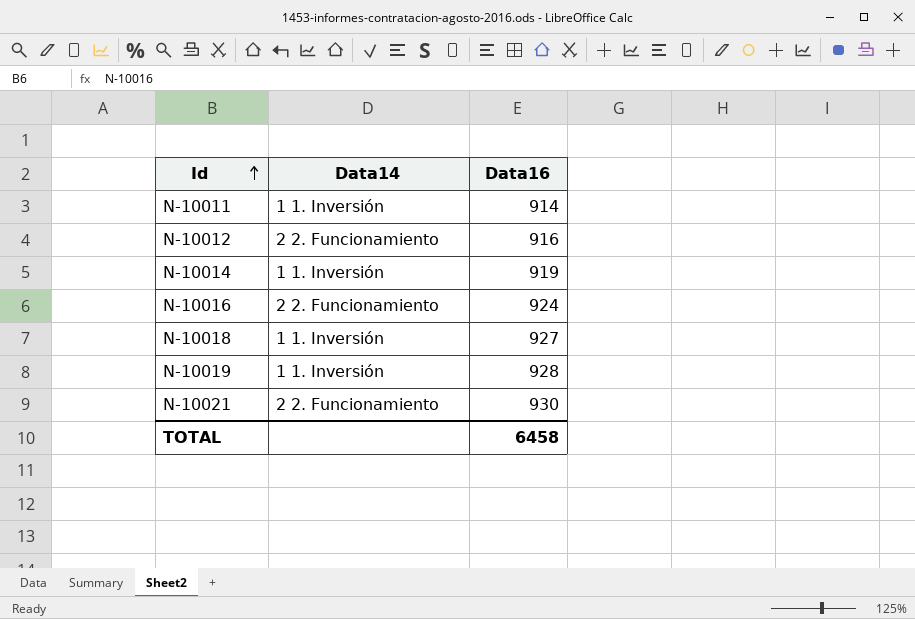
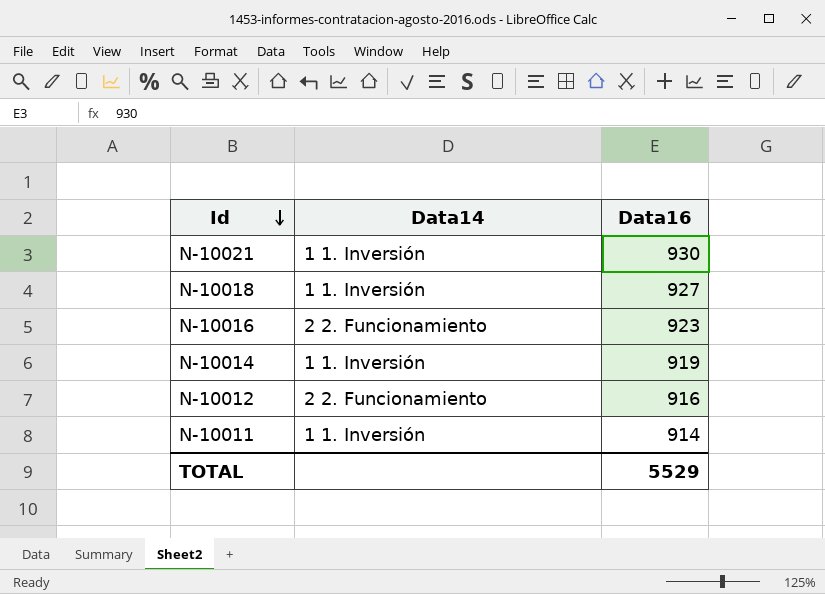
row order: Id ascending -> Id descending
row N-10019: 1 1. Inversión | 928 -> none
N-10021 | Data14: 2 2. Funcionamiento -> 1 1. Inversión
N-10016 | Data16: 924 -> 923
TOTAL | Data16: 6458 -> 5529

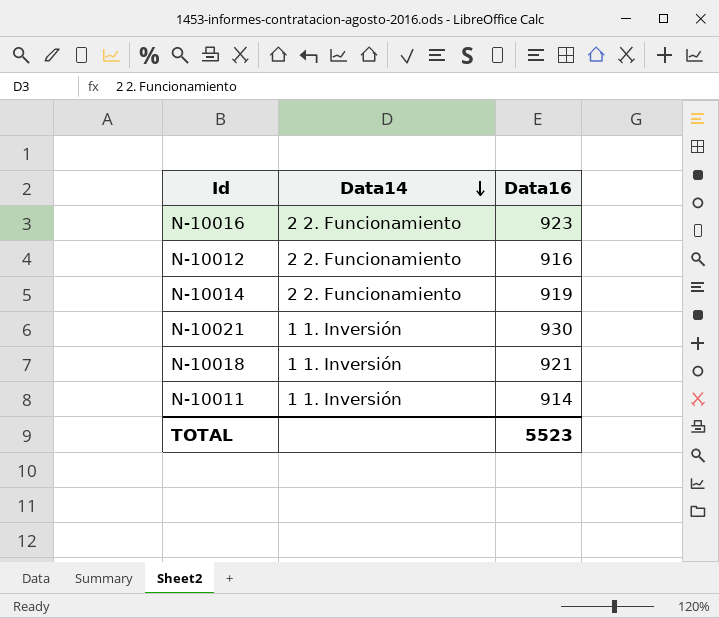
row order: Id descending -> Data14 descending
N-10014 | Data14: 1 1. Inversión -> 2 2. Funcionamiento
N-10018 | Data16: 927 -> 921
TOTAL | Data16: 5529 -> 5523

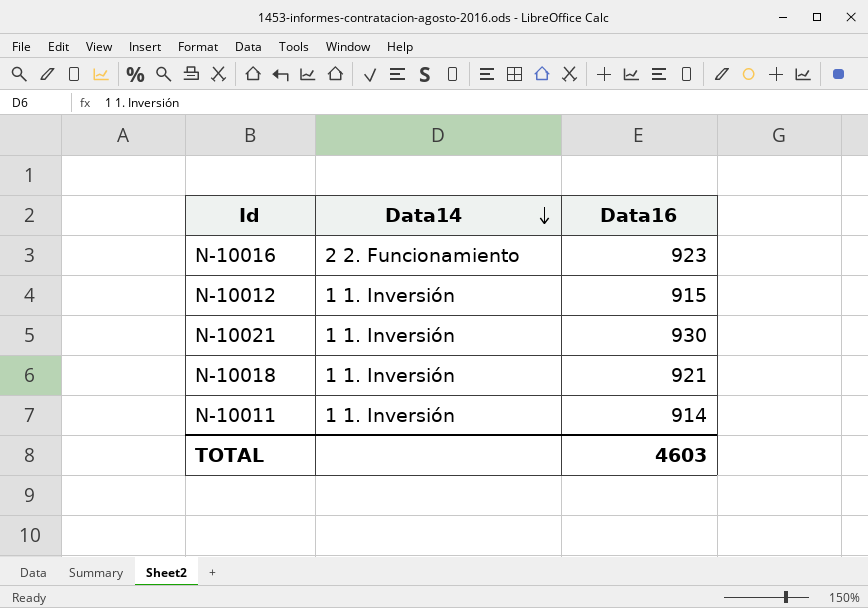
row N-10014: 2 2. Funcionamiento | 919 -> none
N-10012 | Data14: 2 2. Funcionamiento -> 1 1. Inversión
N-10012 | Data16: 916 -> 915
TOTAL | Data16: 5523 -> 4603

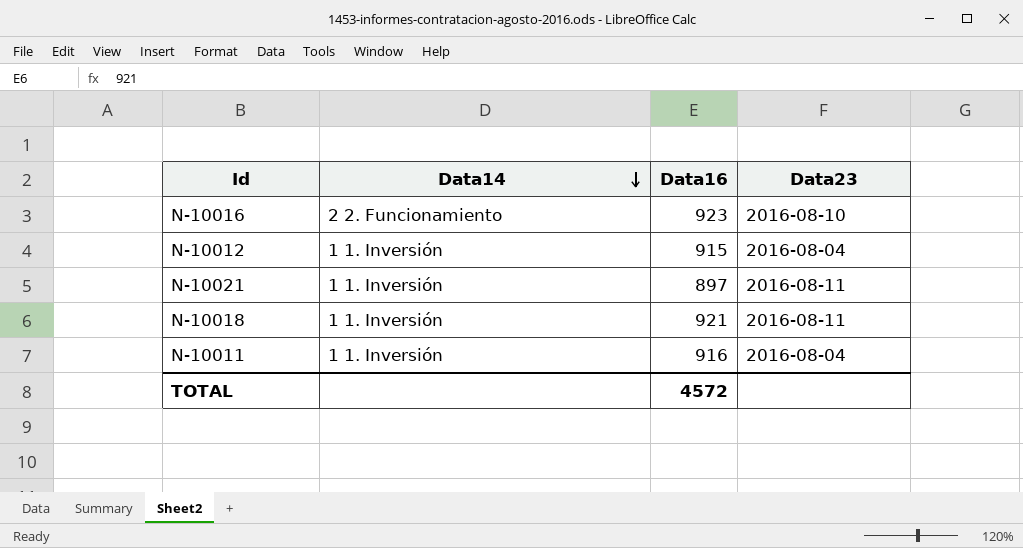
column Data23 | position: none -> 4
N-10021 | Data16: 930 -> 897
N-10011 | Data16: 914 -> 916
TOTAL | Data16: 4603 -> 4572

